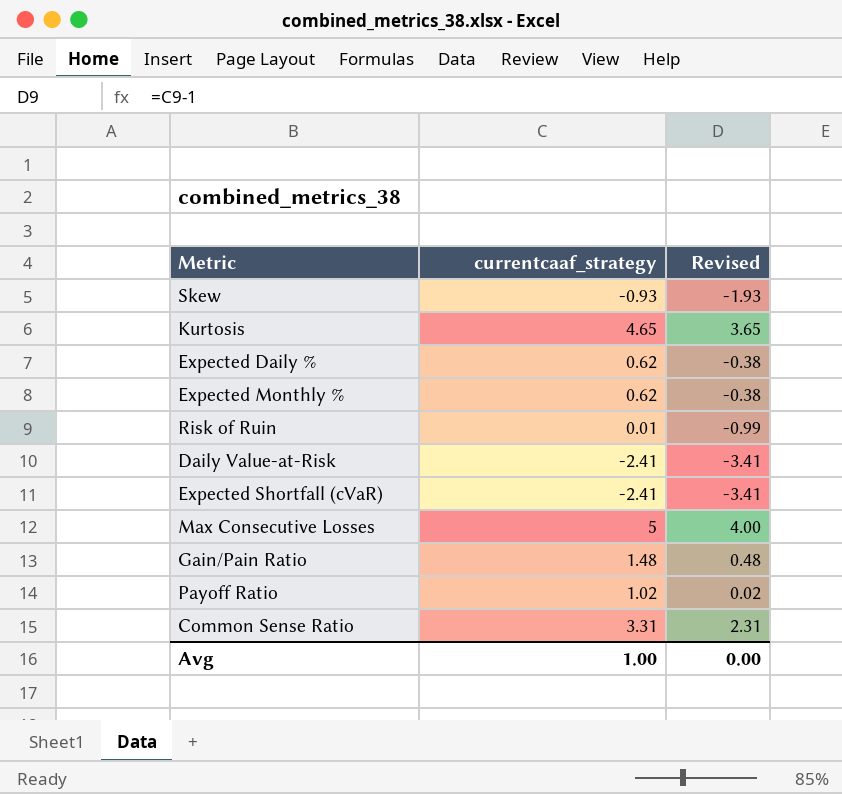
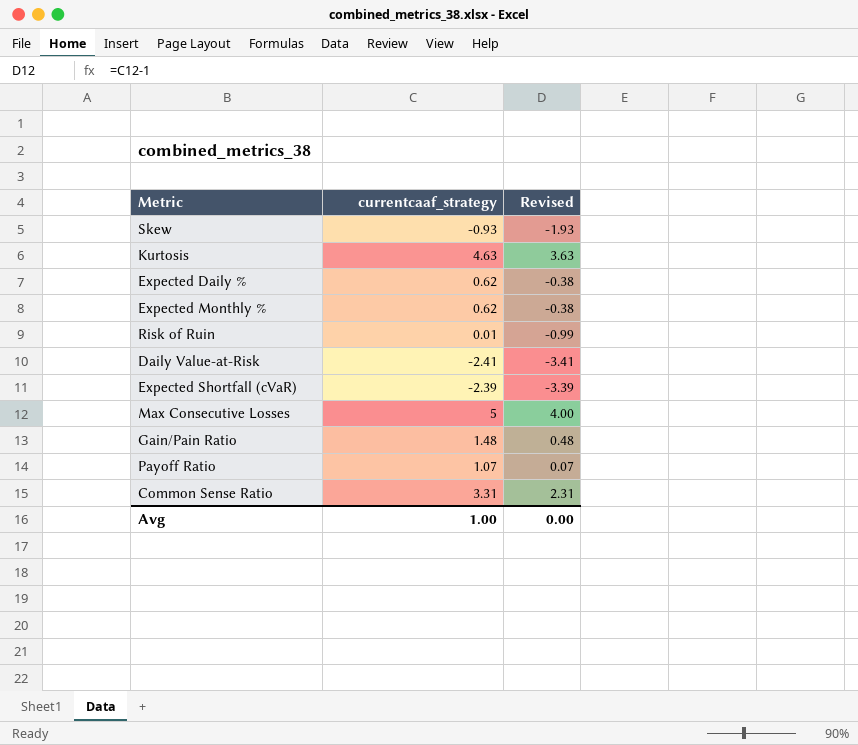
Kurtosis | currentcaaf_strategy: 4.65 -> 4.63
Kurtosis | Revised: 3.65 -> 3.63
Expected Shortfall (cVaR) | currentcaaf_strategy: -2.41 -> -2.39
Expected Shortfall (cVaR) | Revised: -3.41 -> -3.39
Payoff Ratio | currentcaaf_strategy: 1.02 -> 1.07
Payoff Ratio | Revised: 0.02 -> 0.07

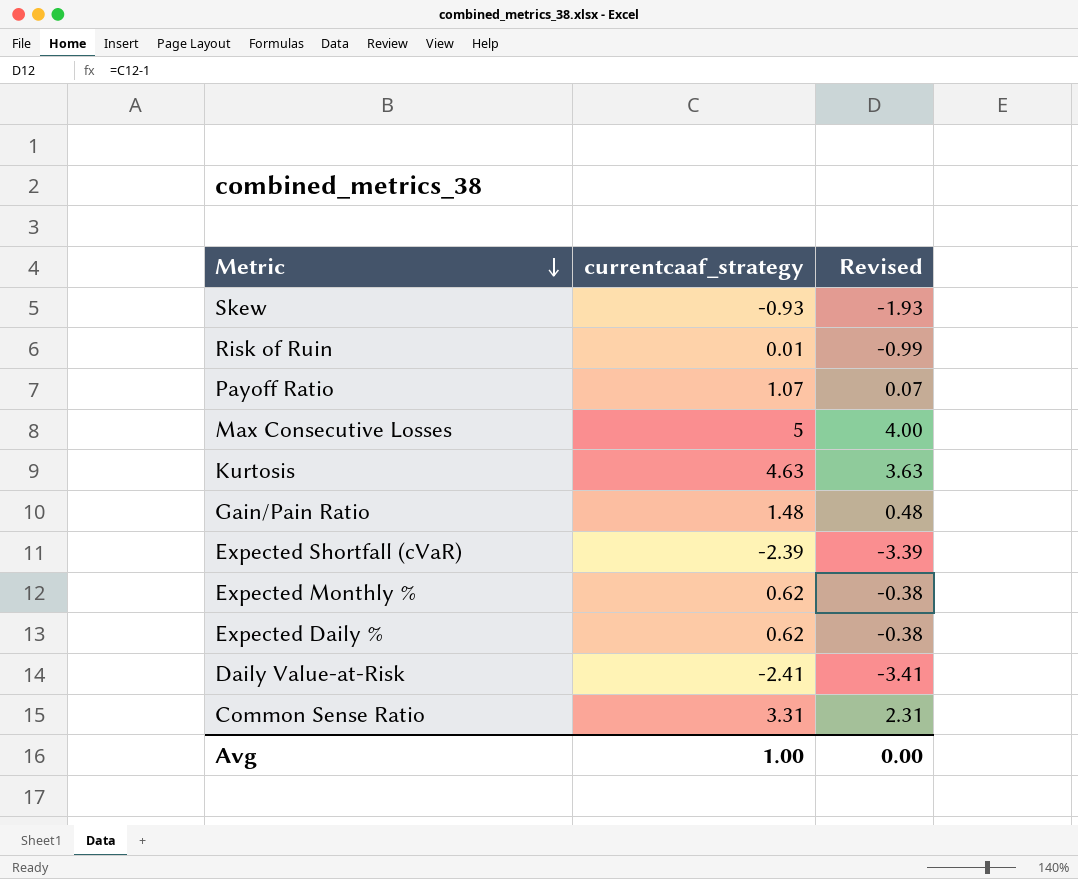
row order: none -> Metric descending

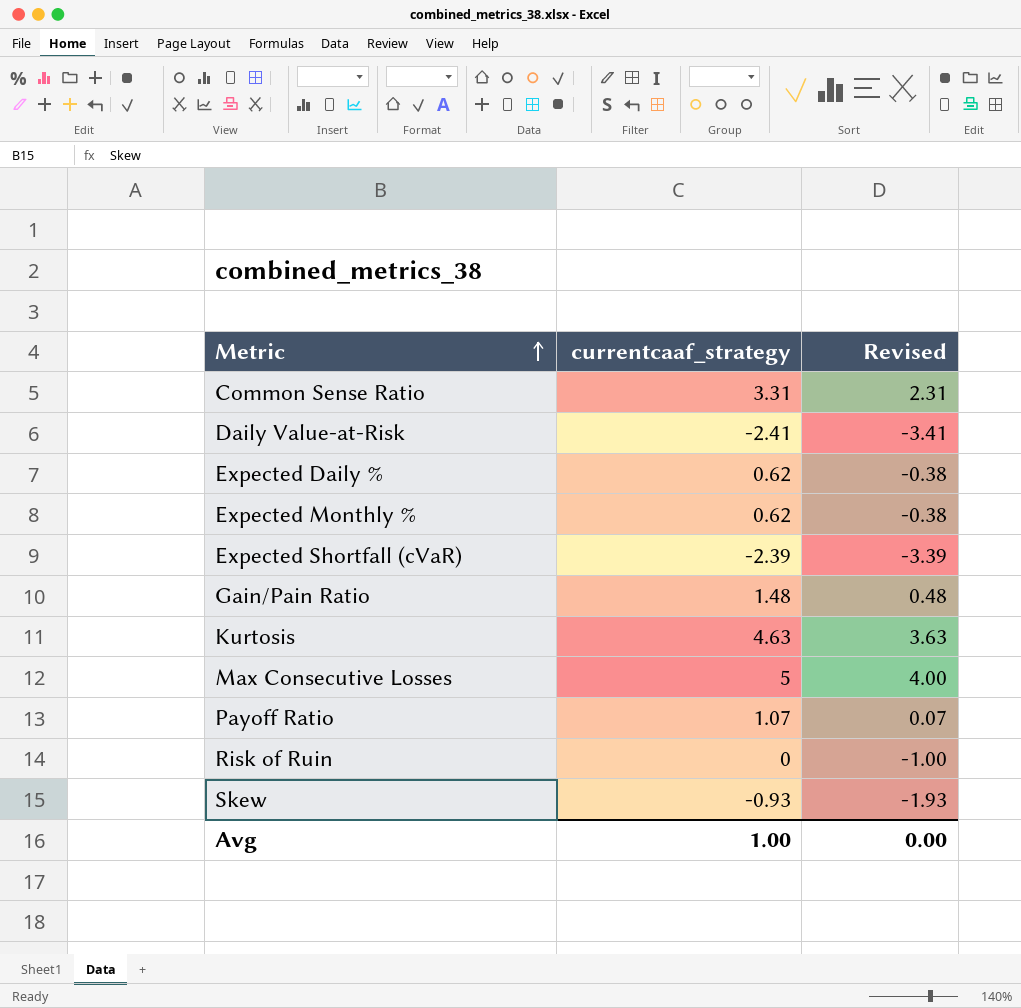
row order: Metric descending -> Metric ascending
Risk of Ruin | currentcaaf_strategy: 0.01 -> 0
Risk of Ruin | Revised: -0.99 -> -1.00

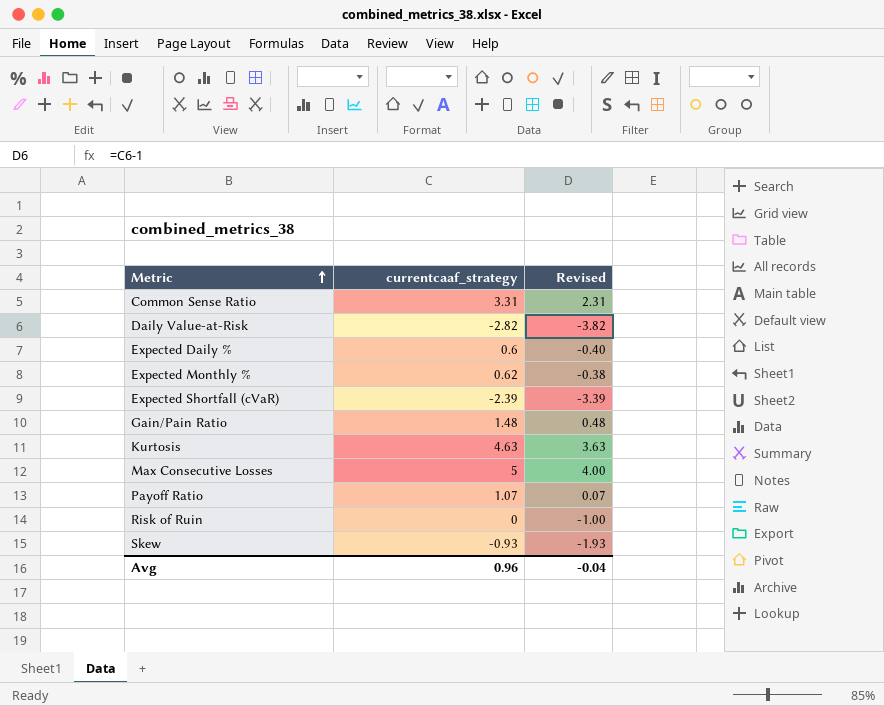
Daily Value-at-Risk | currentcaaf_strategy: -2.41 -> -2.82
Daily Value-at-Risk | Revised: -3.41 -> -3.82
Expected Daily % | currentcaaf_strategy: 0.62 -> 0.6
Expected Daily % | Revised: -0.38 -> -0.40
Avg | currentcaaf_strategy: 1.00 -> 0.96
Avg | Revised: 0.00 -> -0.04

